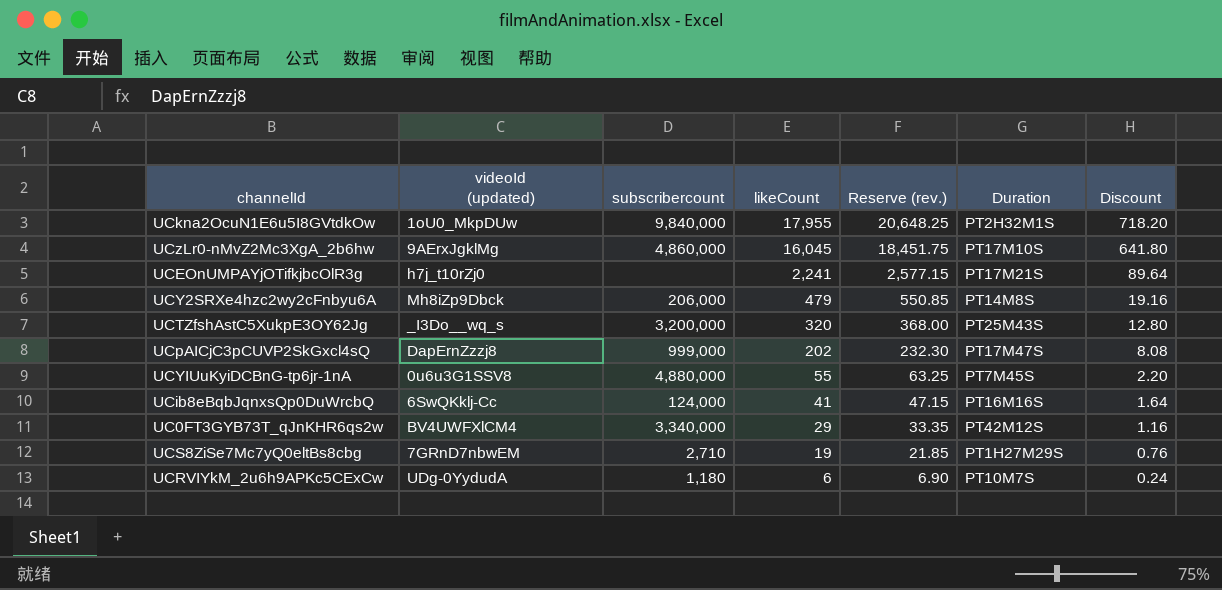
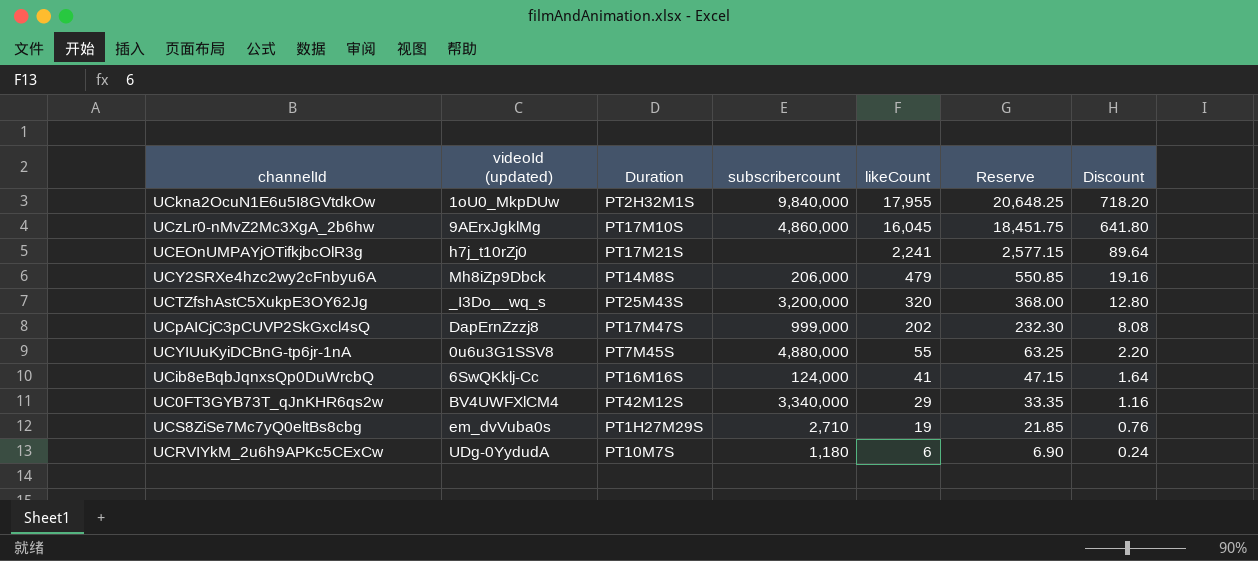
column Duration | position: 6 -> 3
column name: Reserve (rev.) -> Reserve
UCS8ZiSe7Mc7yQ0eltBs8cbg | videoId (updated): 7GRnD7nbwEM -> em_dvVuba0s

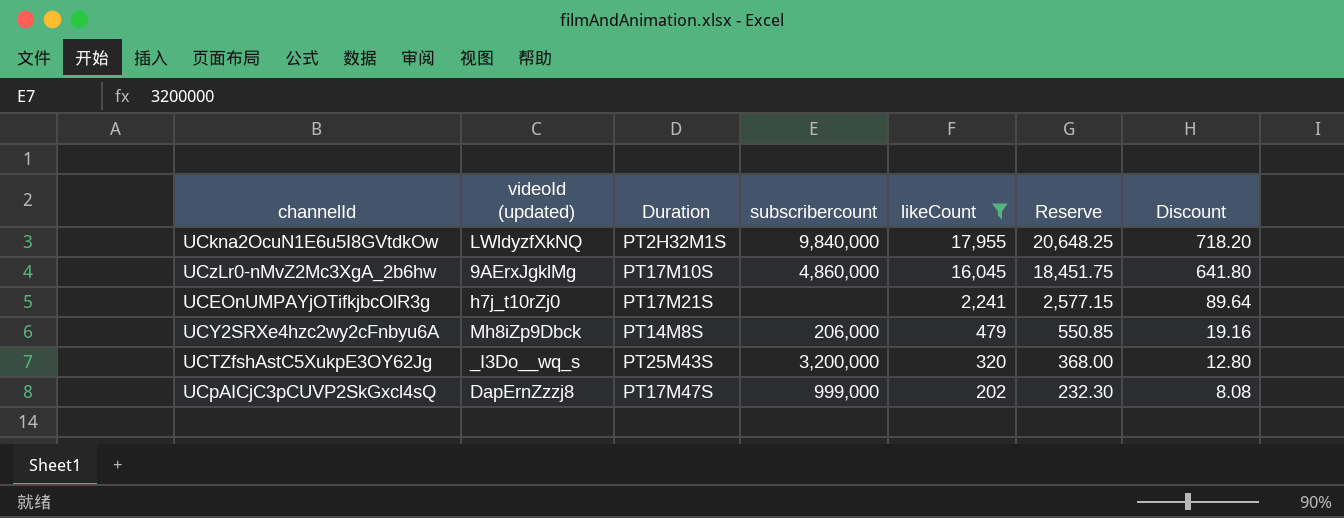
filter: none -> likeCount >= 202
UCkna2OcuN1E6u5I8GVtdkOw | videoId (updated): 1oU0_MkpDUw -> LWldyzfXkNQ

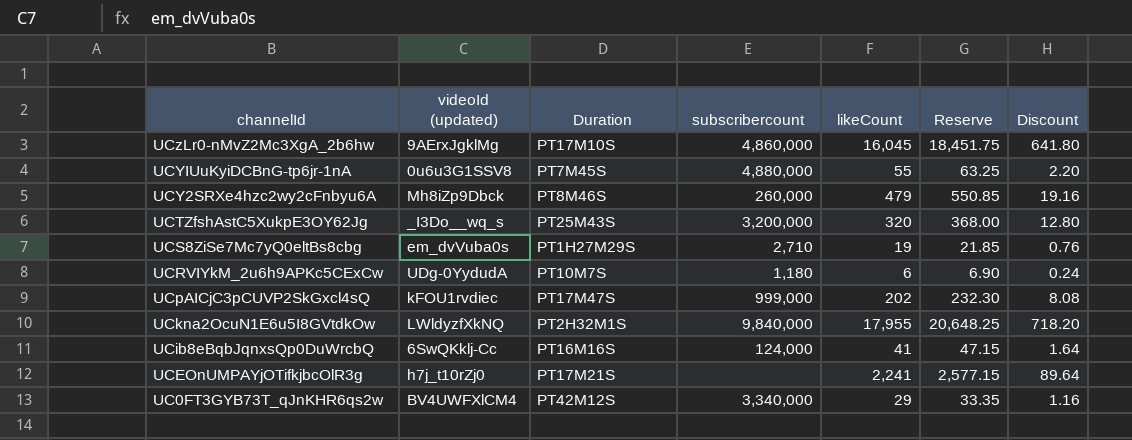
filter: likeCount >= 202 -> none
row order: likeCount descending -> channelId descending
UCY2SRXe4hzc2wy2cFnbyu6A | Duration: PT14M8S -> PT8M46S
UCY2SRXe4hzc2wy2cFnbyu6A | subscribercount: 206,000 -> 260,000
UCpAICjC3pCUVP2SkGxcl4sQ | videoId (updated): DapErnZzzj8 -> kFOU1rvdiec

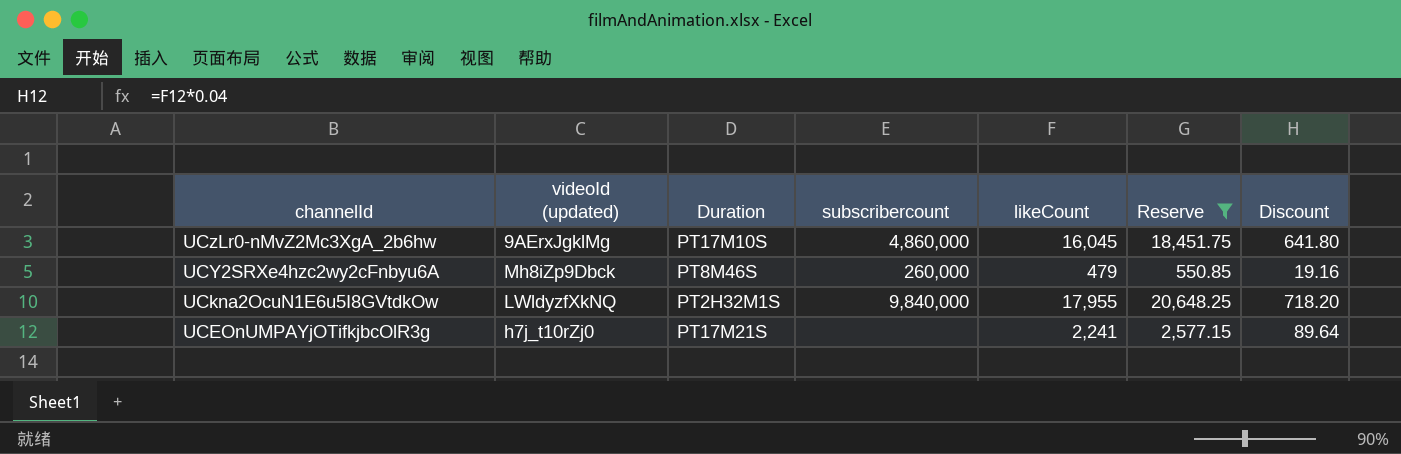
filter: none -> Reserve >= 550.85

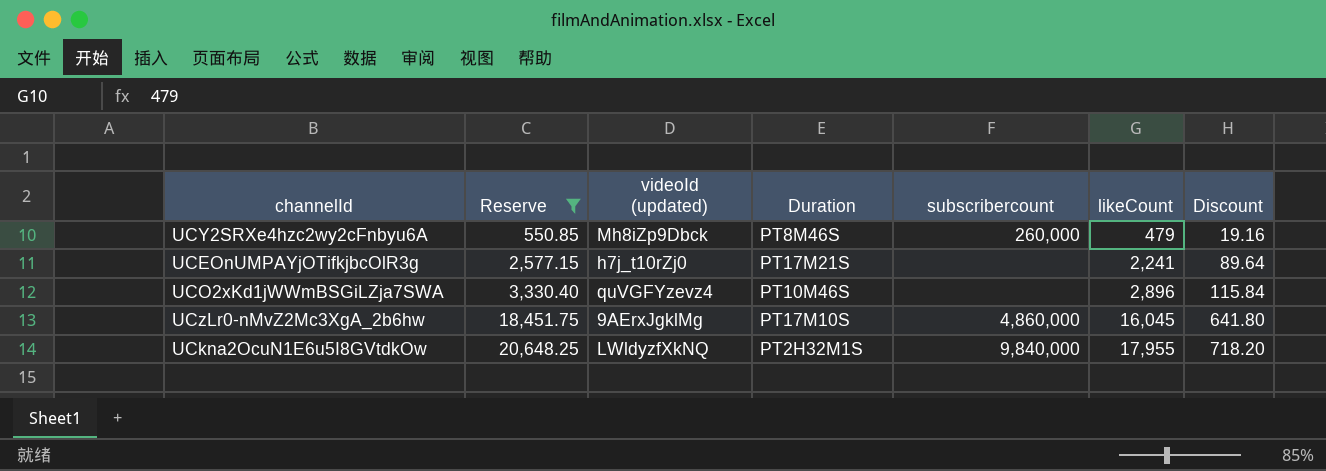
row order: channelId descending -> Reserve ascending
column Reserve | position: 6 -> 2
row UCO2xKd1jWWmBSGiLZja7SWA: none -> 3,330.40 | quVGFYzevz4 | PT10M46S | none | 2,896 | 115.84

